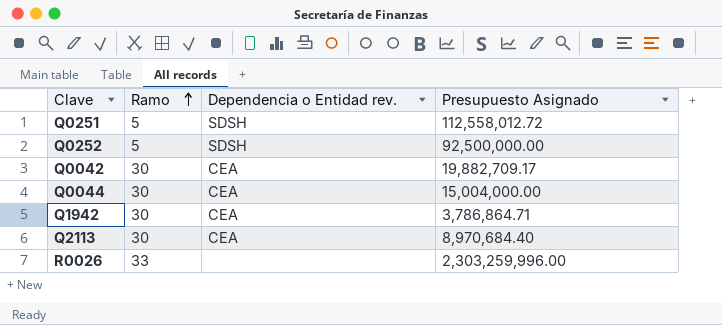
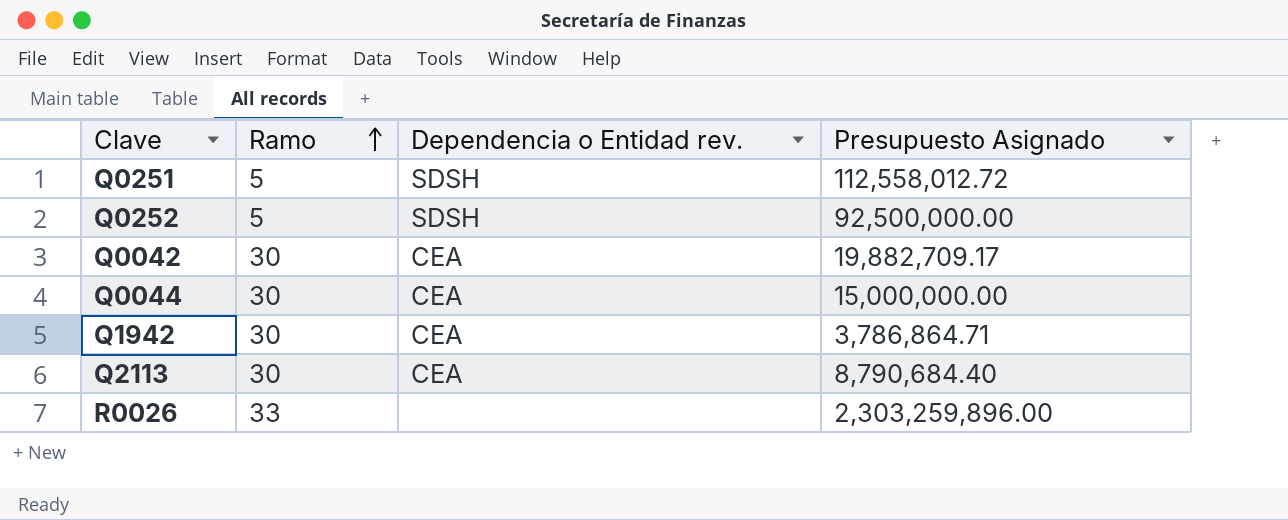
Q0044 | Presupuesto Asignado: 15,004,000.00 -> 15,000,000.00
Q2113 | Presupuesto Asignado: 8,970,684.40 -> 8,790,684.40
R0026 | Presupuesto Asignado: 2,303,259,996.00 -> 2,303,259,896.00

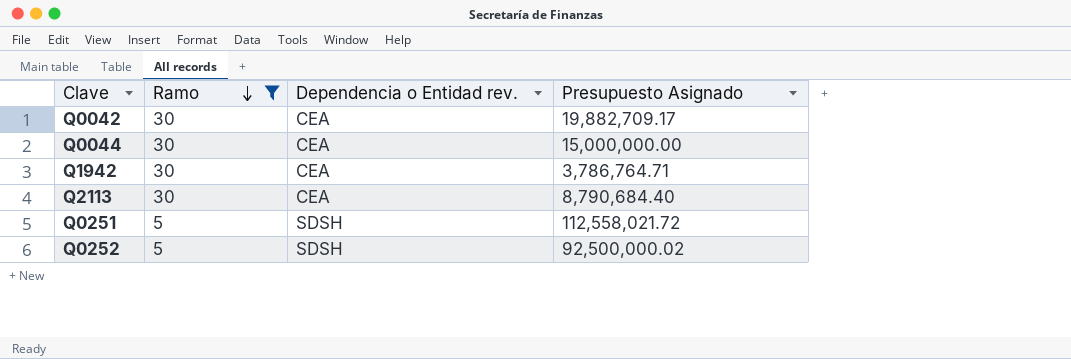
filter: none -> Ramo != 33
row order: Ramo ascending -> Ramo descending
Q1942 | Presupuesto Asignado: 3,786,864.71 -> 3,786,764.71
Q0251 | Presupuesto Asignado: 112,558,012.72 -> 112,558,021.72
Q0252 | Presupuesto Asignado: 92,500,000.00 -> 92,500,000.02

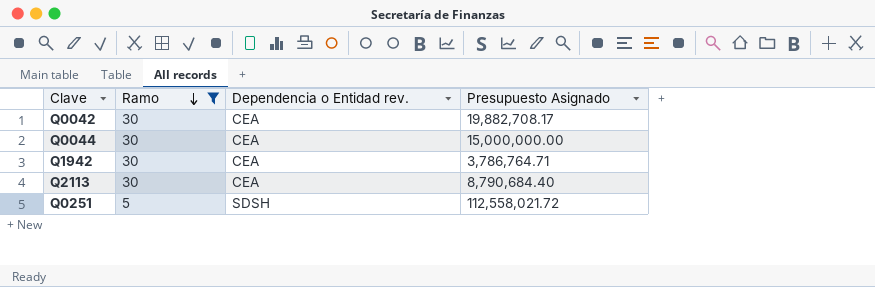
row Q0252: 5 | SDSH | 92,500,000.02 -> none
Q0042 | Presupuesto Asignado: 19,882,709.17 -> 19,882,708.17

